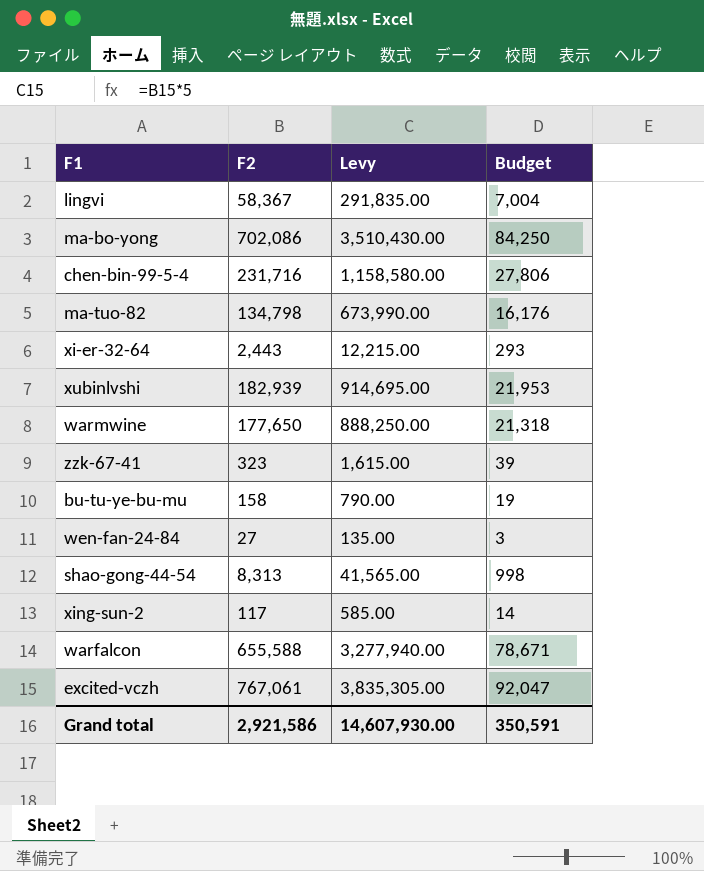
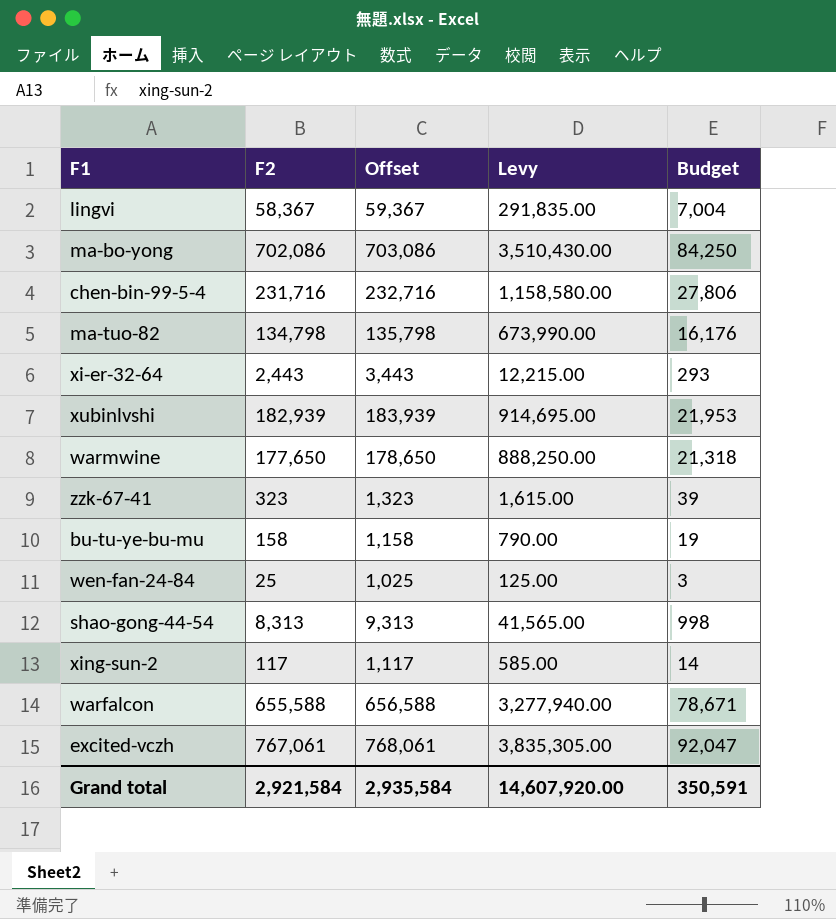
column Offset | formula: none -> [F2] + 1000
wen-fan-24-84 | F2: 27 -> 25
wen-fan-24-84 | Levy: 135.00 -> 125.00
Grand total | F2: 2,921,586 -> 2,921,584
Grand total | Levy: 14,607,930.00 -> 14,607,920.00

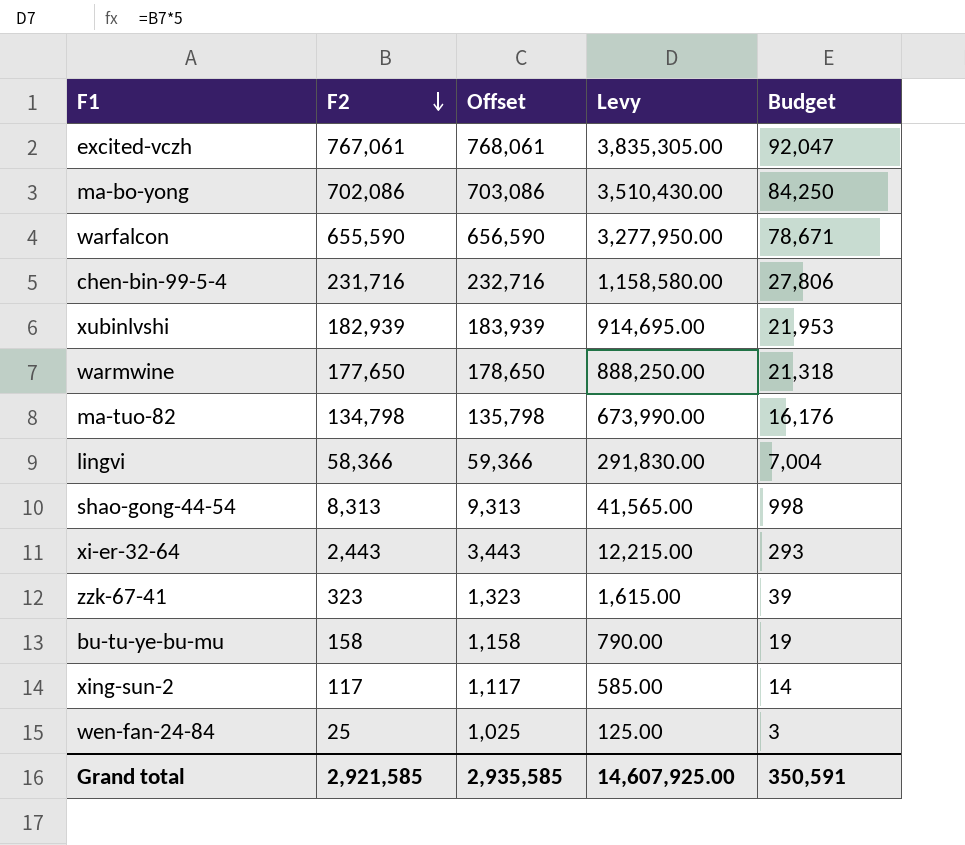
row order: none -> F2 descending
warfalcon | F2: 655,588 -> 655,590
warfalcon | Offset: 656,588 -> 656,590
warfalcon | Levy: 3,277,940.00 -> 3,277,950.00
lingvi | F2: 58,367 -> 58,366
lingvi | Offset: 59,367 -> 59,366
lingvi | Levy: 291,835.00 -> 291,830.00
Grand total | F2: 2,921,584 -> 2,921,585
Grand total | Offset: 2,935,584 -> 2,935,585
Grand total | Levy: 14,607,920.00 -> 14,607,925.00

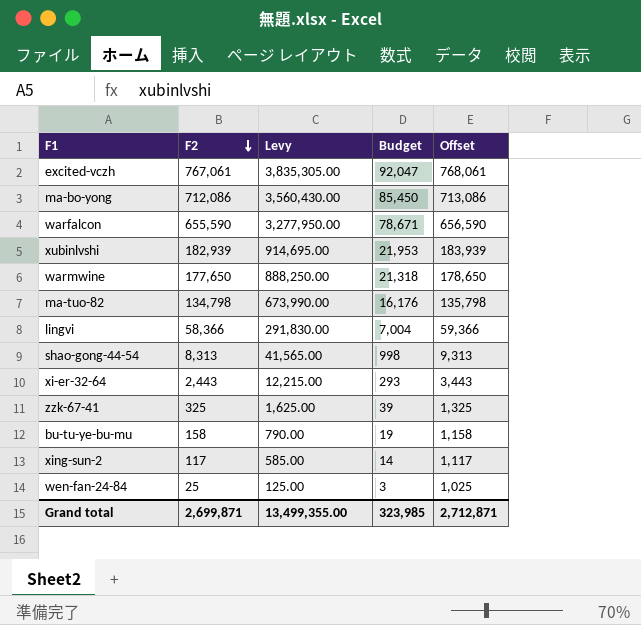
column Offset | position: 3 -> 5
row chen-bin-99-5-4: 231,716 | 232,716 | 1,158,580.00 | 27,806 -> none
ma-bo-yong | F2: 702,086 -> 712,086
ma-bo-yong | Levy: 3,510,430.00 -> 3,560,430.00
ma-bo-yong | Budget: 84,250 -> 85,450
ma-bo-yong | Offset: 703,086 -> 713,086
zzk-67-41 | F2: 323 -> 325
zzk-67-41 | Levy: 1,615.00 -> 1,625.00
zzk-67-41 | Offset: 1,323 -> 1,325
Grand total | F2: 2,921,585 -> 2,699,871
Grand total | Levy: 14,607,925.00 -> 13,499,355.00
Grand total | Budget: 350,591 -> 323,985
Grand total | Offset: 2,935,585 -> 2,712,871

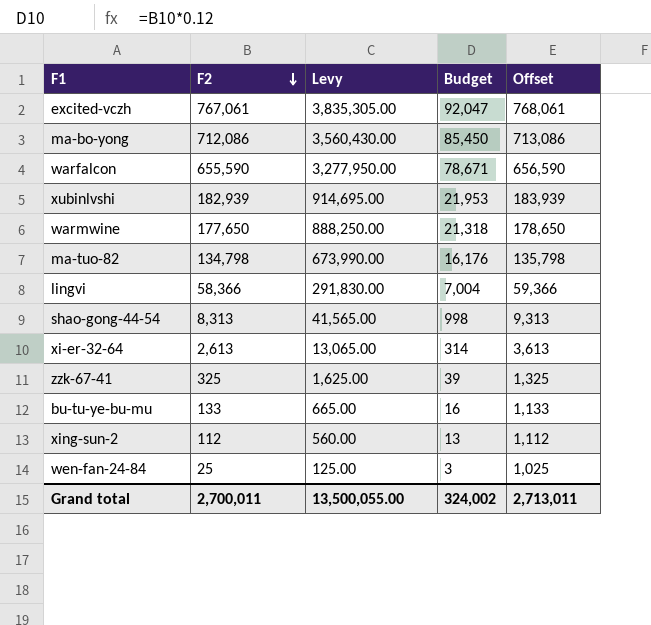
xi-er-32-64 | F2: 2,443 -> 2,613
xi-er-32-64 | Levy: 12,215.00 -> 13,065.00
xi-er-32-64 | Budget: 293 -> 314
xi-er-32-64 | Offset: 3,443 -> 3,613
bu-tu-ye-bu-mu | F2: 158 -> 133
bu-tu-ye-bu-mu | Levy: 790.00 -> 665.00
bu-tu-ye-bu-mu | Budget: 19 -> 16
bu-tu-ye-bu-mu | Offset: 1,158 -> 1,133
xing-sun-2 | F2: 117 -> 112
xing-sun-2 | Levy: 585.00 -> 560.00
xing-sun-2 | Budget: 14 -> 13
xing-sun-2 | Offset: 1,117 -> 1,112
Grand total | F2: 2,699,871 -> 2,700,011
Grand total | Levy: 13,499,355.00 -> 13,500,055.00
Grand total | Budget: 323,985 -> 324,002
Grand total | Offset: 2,712,871 -> 2,713,011

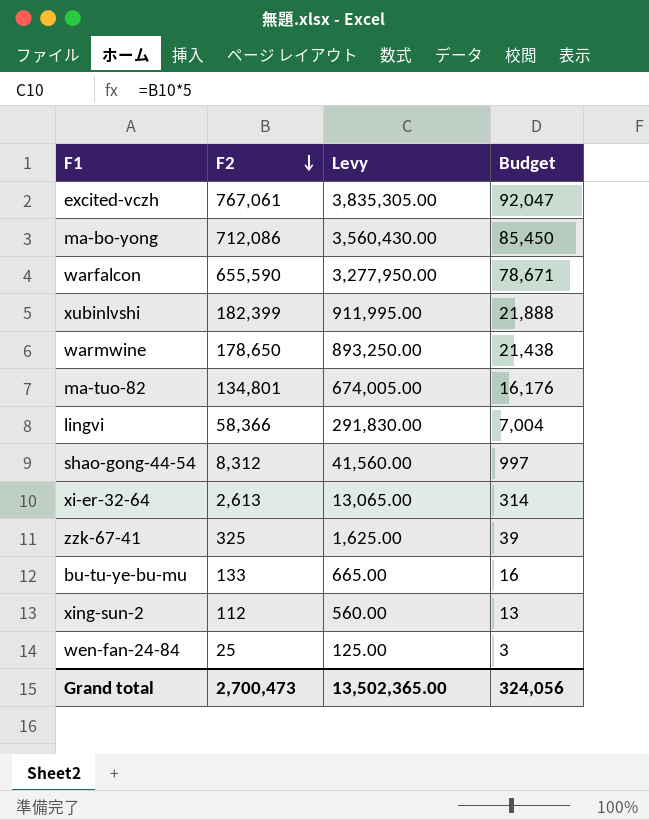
column Offset | formula: [F2] + 1000 -> none
xubinlvshi | F2: 182,939 -> 182,399
xubinlvshi | Levy: 914,695.00 -> 911,995.00
xubinlvshi | Budget: 21,953 -> 21,888
warmwine | F2: 177,650 -> 178,650
warmwine | Levy: 888,250.00 -> 893,250.00
warmwine | Budget: 21,318 -> 21,438
ma-tuo-82 | F2: 134,798 -> 134,801
ma-tuo-82 | Levy: 673,990.00 -> 674,005.00
shao-gong-44-54 | F2: 8,313 -> 8,312
shao-gong-44-54 | Levy: 41,565.00 -> 41,560.00
shao-gong-44-54 | Budget: 998 -> 997
Grand total | F2: 2,700,011 -> 2,700,473
Grand total | Levy: 13,500,055.00 -> 13,502,365.00
Grand total | Budget: 324,002 -> 324,056

